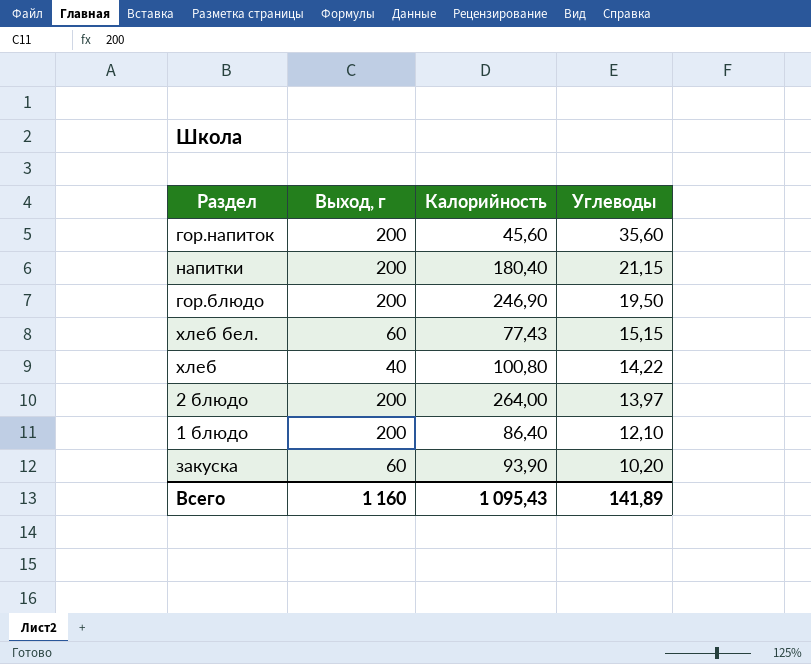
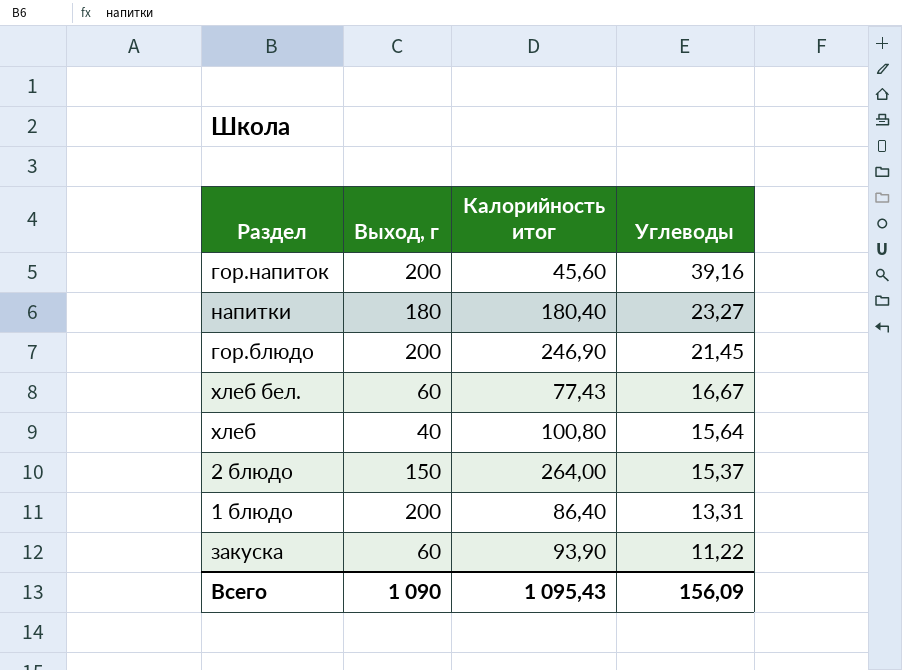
column name: Калорийность -> Калорийность итог
гор.напиток | Углеводы: 35,60 -> 39,16
напитки | Выход, г: 200 -> 180
напитки | Углеводы: 21,15 -> 23,27
гор.блюдо | Углеводы: 19,50 -> 21,45
хлеб бел. | Углеводы: 15,15 -> 16,67
хлеб | Углеводы: 14,22 -> 15,64
2 блюдо | Выход, г: 200 -> 150
2 блюдо | Углеводы: 13,97 -> 15,37
1 блюдо | Углеводы: 12,10 -> 13,31
закуска | Углеводы: 10,20 -> 11,22
Всего | Выход, г: 1 160 -> 1 090
Всего | Углеводы: 141,89 -> 156,09

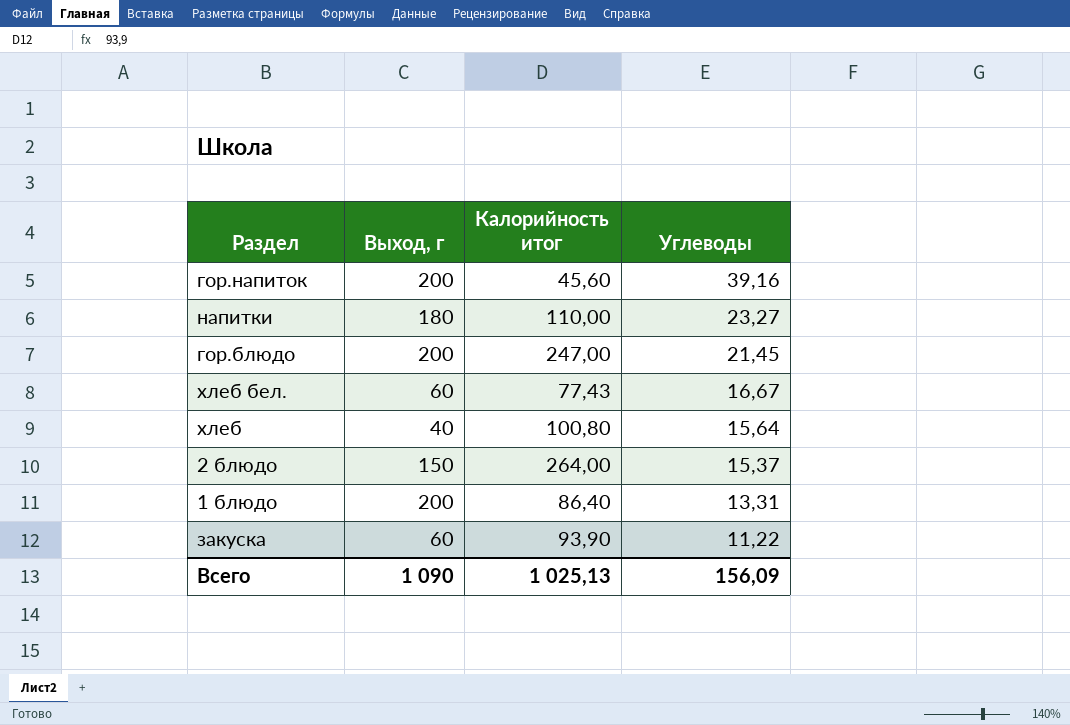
напитки | Калорийность итог: 180,40 -> 110,00
гор.блюдо | Калорийность итог: 246,90 -> 247,00
Всего | Калорийность итог: 1 095,43 -> 1 025,13

